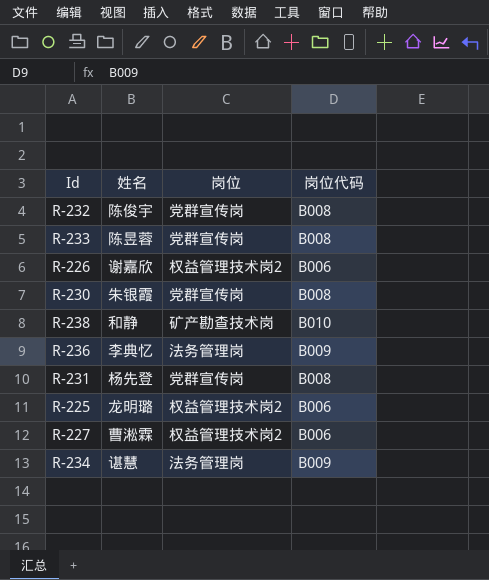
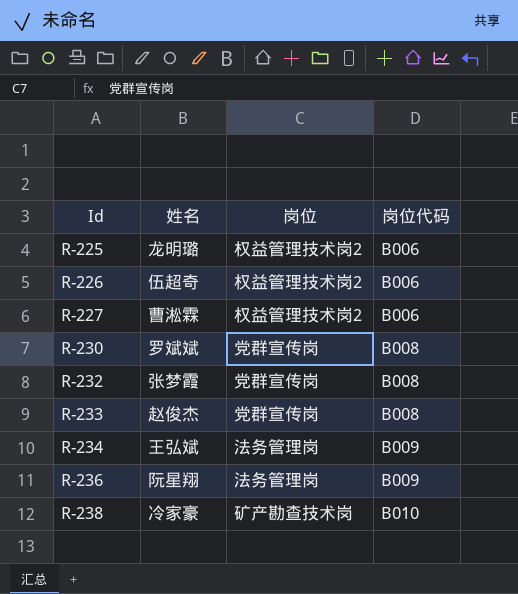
row order: none -> Id ascending
row R-231: 杨先登 | 党群宣传岗 | B008 -> none
R-226 | 姓名: 谢嘉欣 -> 伍超奇
R-230 | 姓名: 朱银霞 -> 罗斌斌
R-232 | 姓名: 陈俊宇 -> 张梦霞
R-233 | 姓名: 陈昱蓉 -> 赵俊杰
R-234 | 姓名: 谌慧 -> 王弘斌
R-236 | 姓名: 李典忆 -> 阮星翔
R-238 | 姓名: 和静 -> 冷家豪

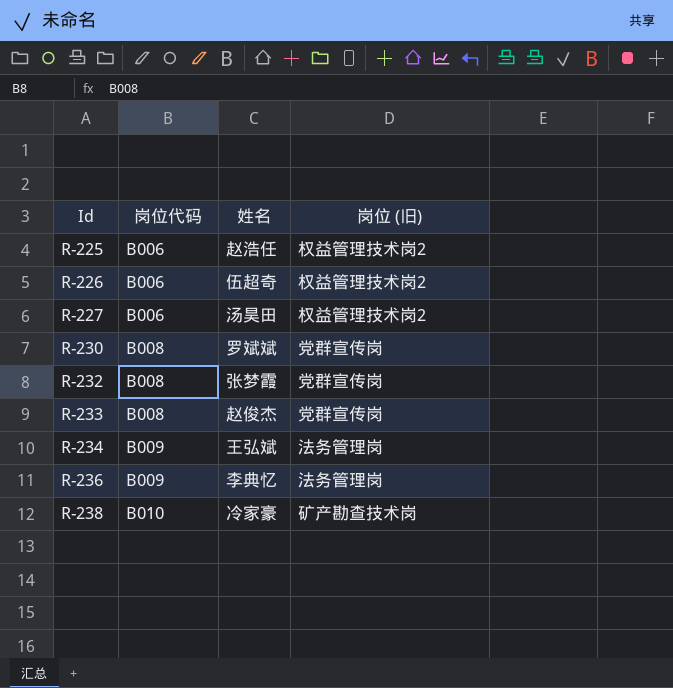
column 岗位代码 | position: 4 -> 2
column name: 岗位 -> 岗位 (旧)
R-225 | 姓名: 龙明璐 -> 赵浩任
R-227 | 姓名: 曹淞霖 -> 汤昊田
R-236 | 姓名: 阮星翔 -> 李典忆

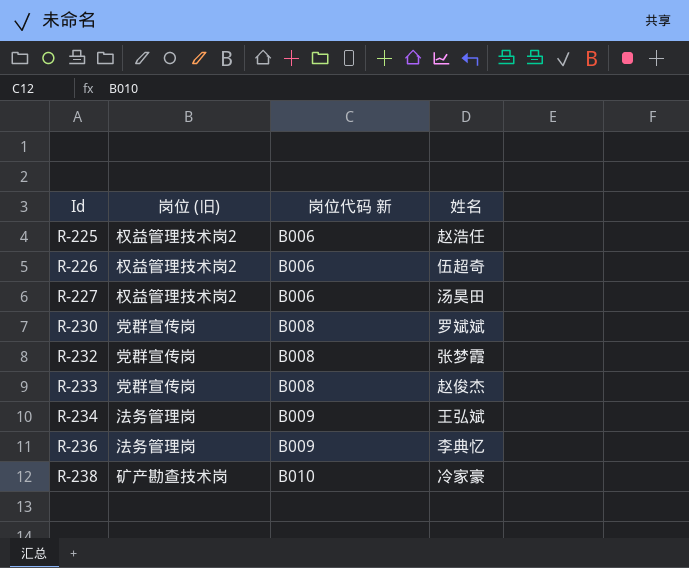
column 岗位 (旧) | position: 4 -> 2
column name: 岗位代码 -> 岗位代码 新

